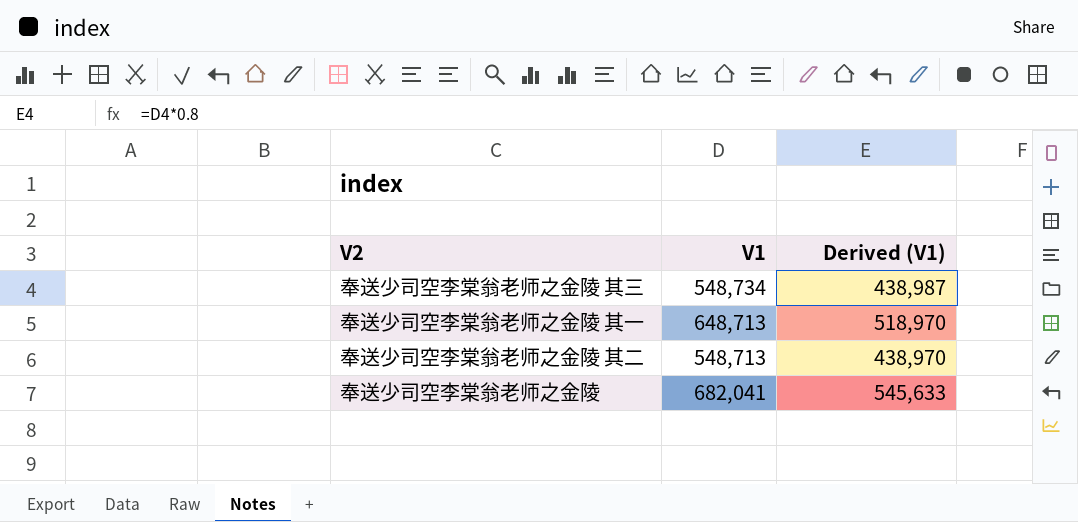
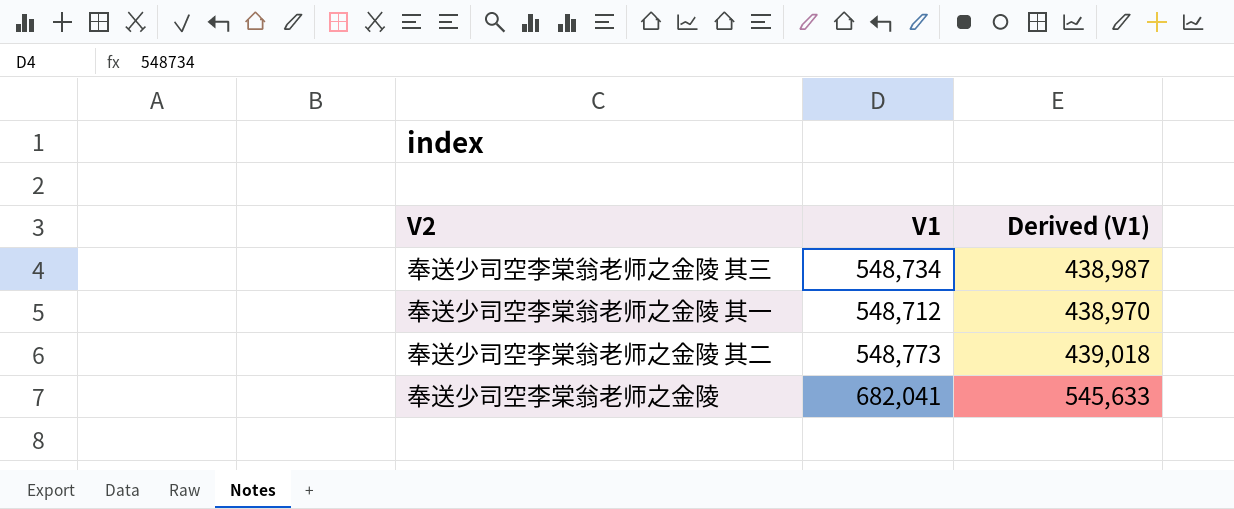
奉送少司空李棠翁老师之金陵 其一 | V1: 648,713 -> 548,712
奉送少司空李棠翁老师之金陵 其一 | Derived (V1): 518,970 -> 438,970
奉送少司空李棠翁老师之金陵 其二 | V1: 548,713 -> 548,773
奉送少司空李棠翁老师之金陵 其二 | Derived (V1): 438,970 -> 439,018

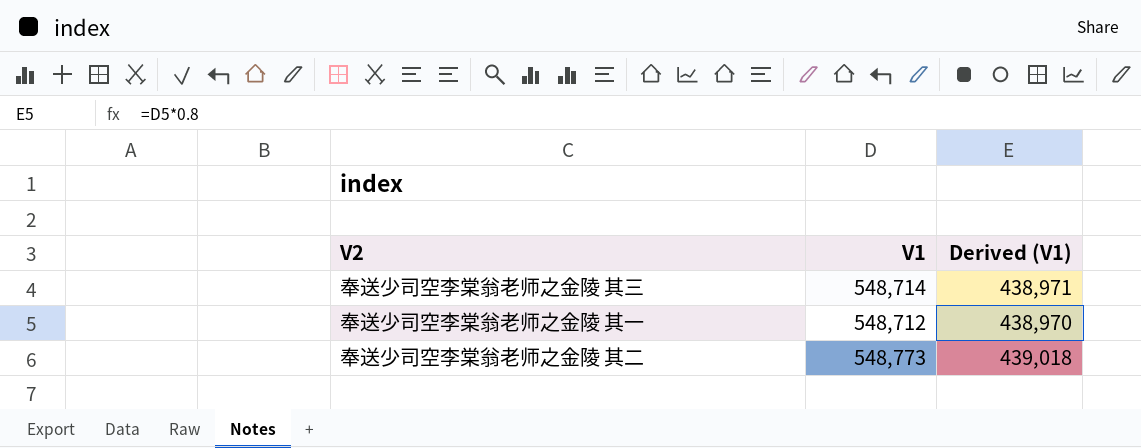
row 奉送少司空李棠翁老师之金陵: 682,041 | 545,633 -> none
奉送少司空李棠翁老师之金陵 其三 | V1: 548,734 -> 548,714
奉送少司空李棠翁老师之金陵 其三 | Derived (V1): 438,987 -> 438,971

